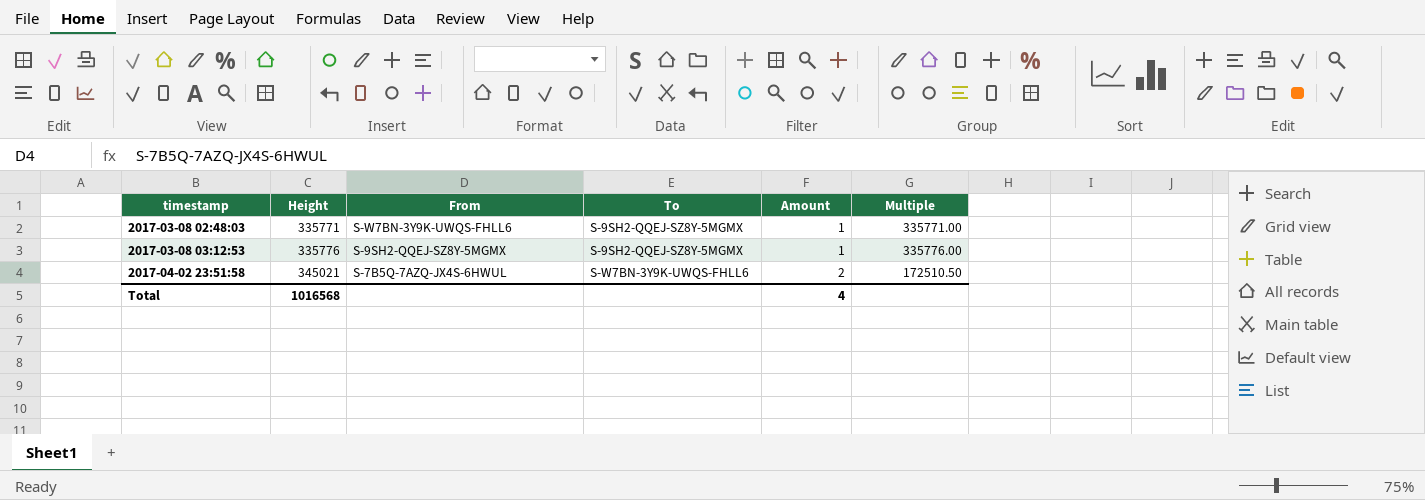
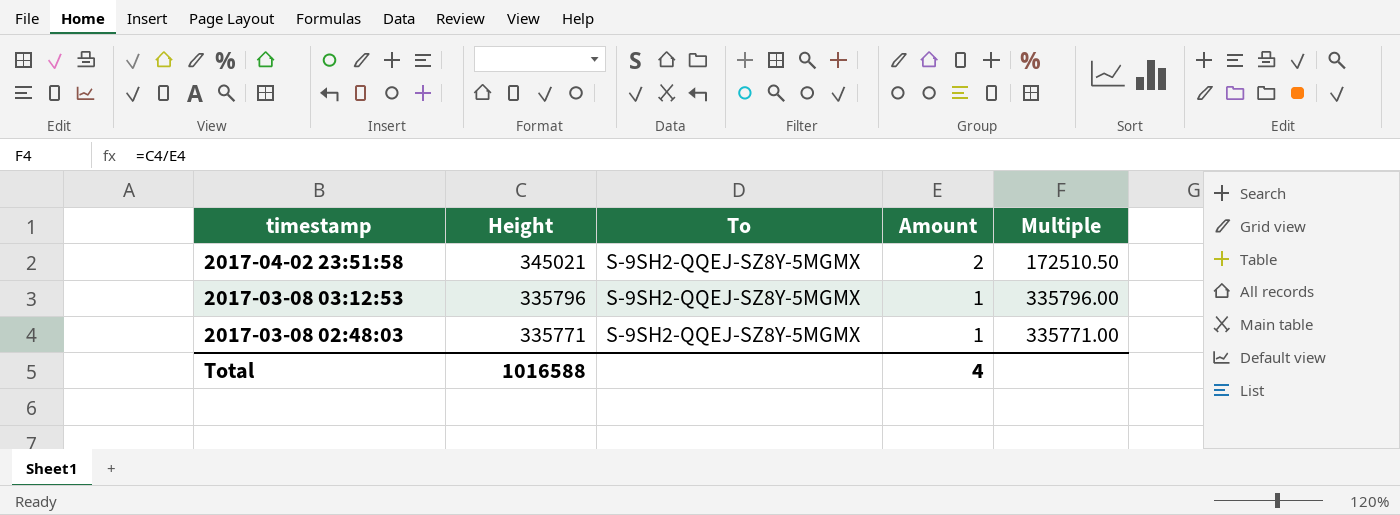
row order: timestamp ascending -> timestamp descending
column From | position: 3 -> none
2017-04-02 23:51:58 | To: S-W7BN-3Y9K-UWQS-FHLL6 -> S-9SH2-QQEJ-SZ8Y-5MGMX
2017-03-08 03:12:53 | Height: 335776 -> 335796
2017-03-08 03:12:53 | Multiple: 335776.00 -> 335796.00
Total | Height: 1016568 -> 1016588

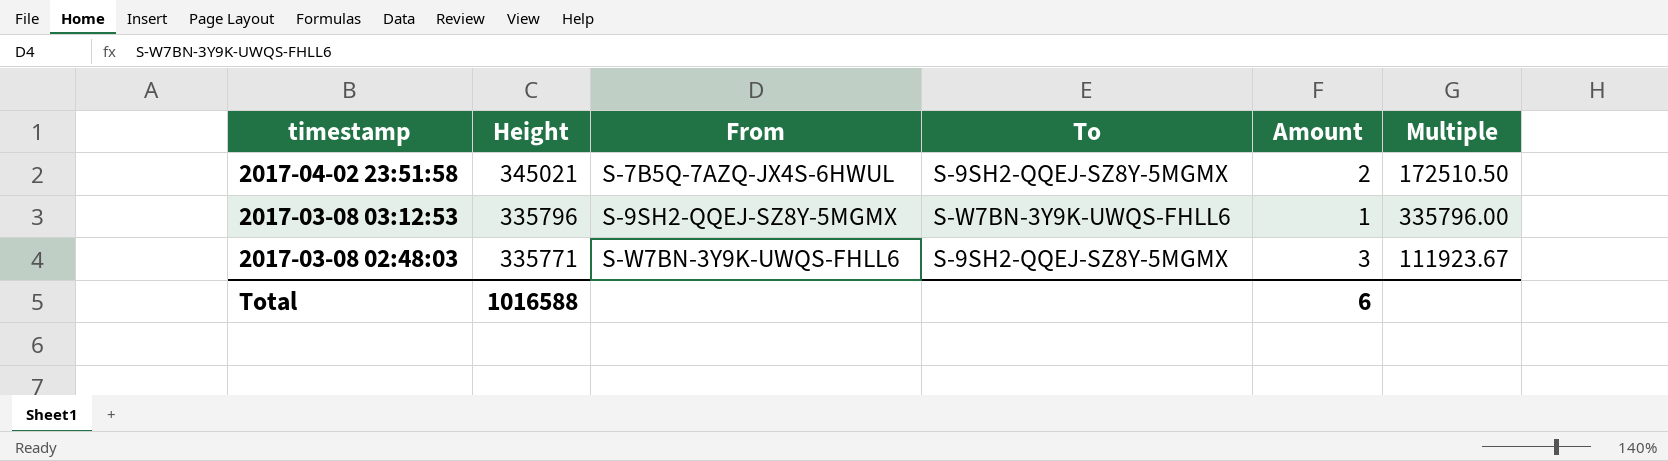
column From | position: none -> 3
2017-03-08 03:12:53 | To: S-9SH2-QQEJ-SZ8Y-5MGMX -> S-W7BN-3Y9K-UWQS-FHLL6
2017-03-08 02:48:03 | Amount: 1 -> 3
2017-03-08 02:48:03 | Multiple: 335771.00 -> 111923.67
Total | Amount: 4 -> 6

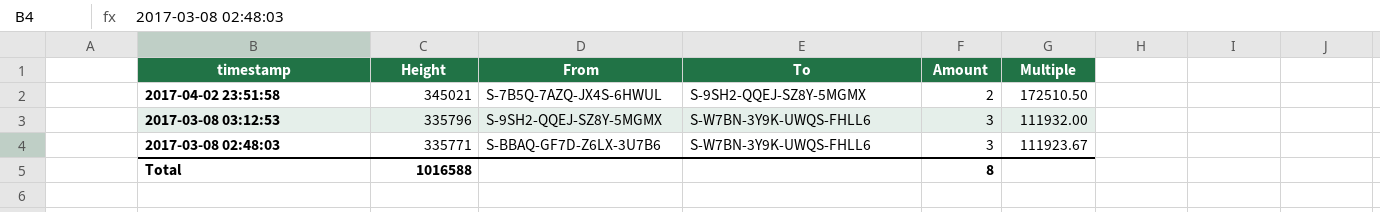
2017-03-08 03:12:53 | Amount: 1 -> 3
2017-03-08 03:12:53 | Multiple: 335796.00 -> 111932.00
2017-03-08 02:48:03 | From: S-W7BN-3Y9K-UWQS-FHLL6 -> S-BBAQ-GF7D-Z6LX-3U7B6
2017-03-08 02:48:03 | To: S-9SH2-QQEJ-SZ8Y-5MGMX -> S-W7BN-3Y9K-UWQS-FHLL6
Total | Amount: 6 -> 8

